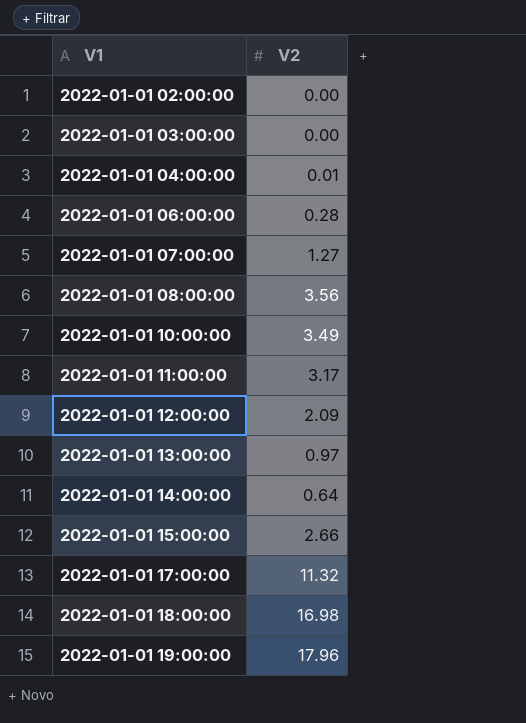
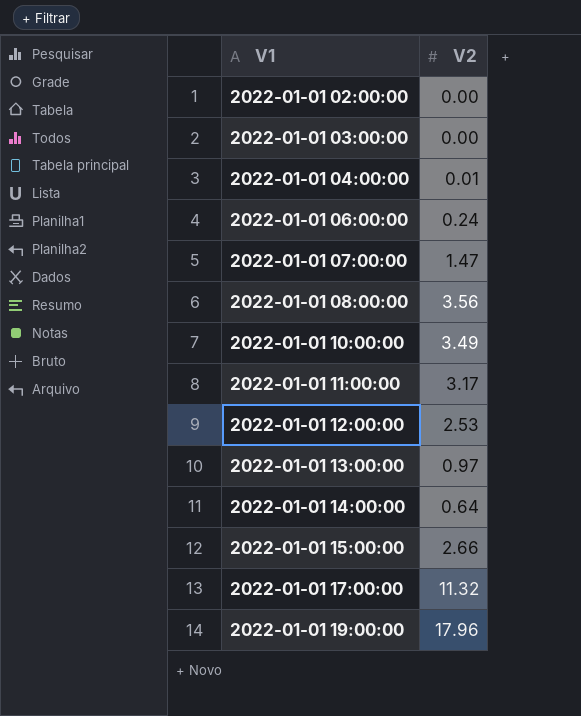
row 2022-01-01 18:00:00: 16.98 -> none
2022-01-01 06:00:00 | V2: 0.28 -> 0.24
2022-01-01 07:00:00 | V2: 1.27 -> 1.47
2022-01-01 12:00:00 | V2: 2.09 -> 2.53

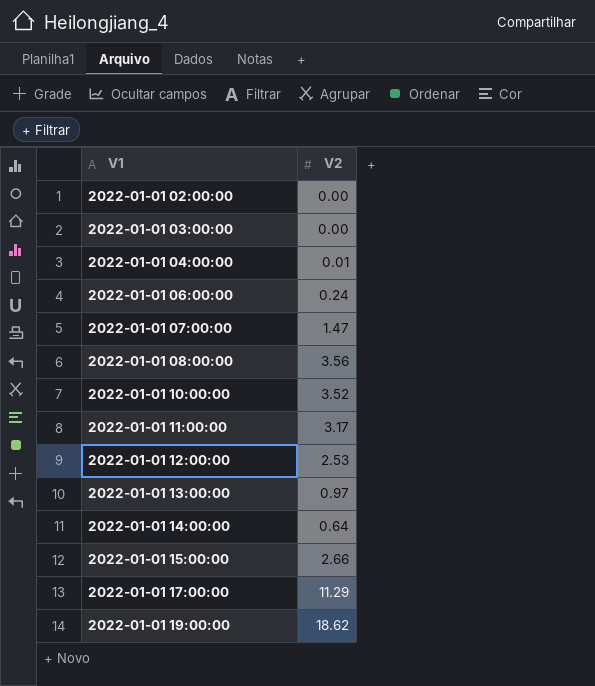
2022-01-01 10:00:00 | V2: 3.49 -> 3.52
2022-01-01 17:00:00 | V2: 11.32 -> 11.29
2022-01-01 19:00:00 | V2: 17.96 -> 18.62

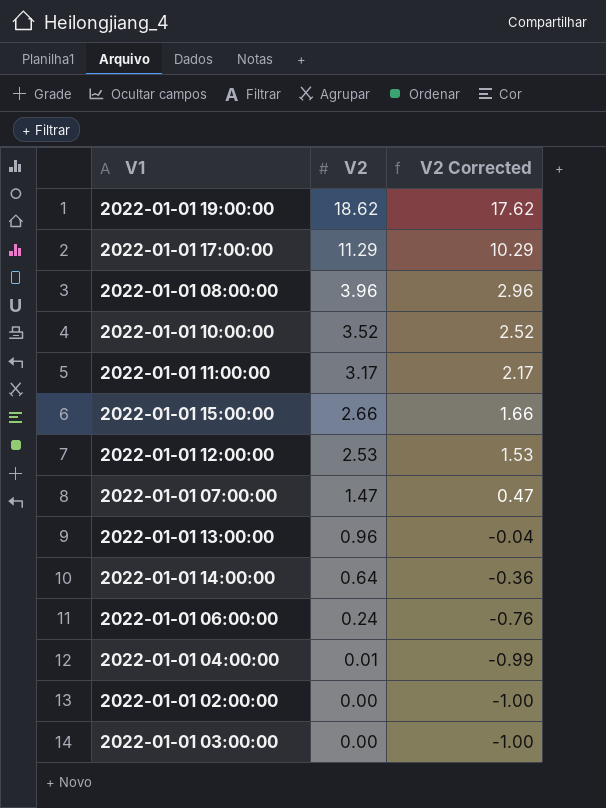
row order: V1 ascending -> V2 descending
column V2 Corrected | formula: none -> [V2] - 1
2022-01-01 08:00:00 | V2: 3.56 -> 3.96
2022-01-01 13:00:00 | V2: 0.97 -> 0.96

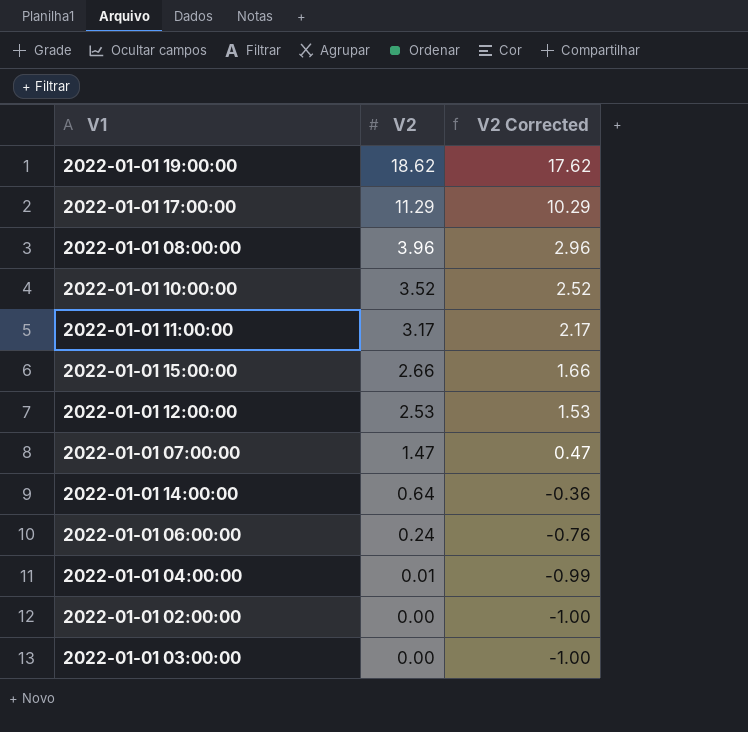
row 2022-01-01 13:00:00: 0.96 | -0.04 -> none

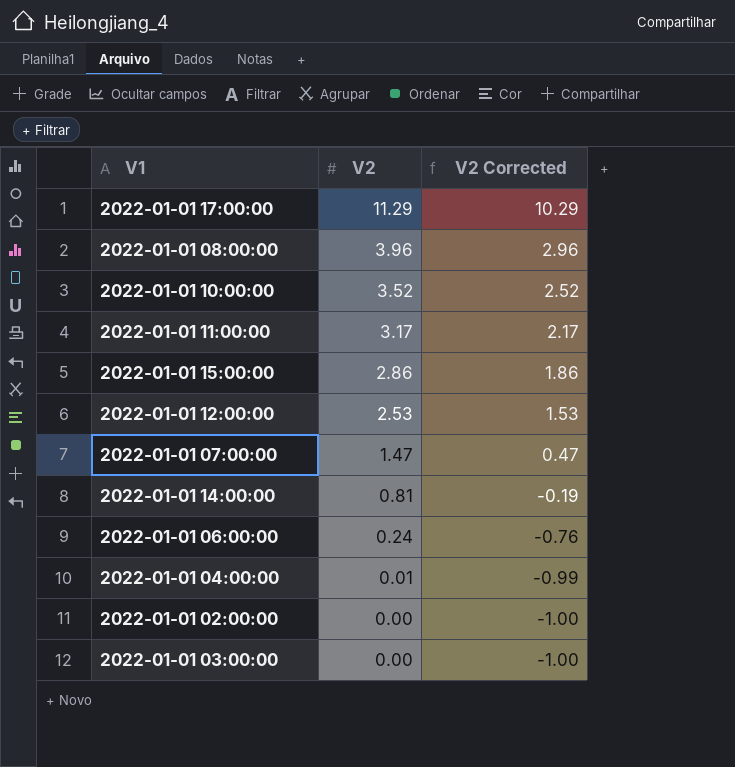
row 2022-01-01 19:00:00: 18.62 | 17.62 -> none
2022-01-01 15:00:00 | V2: 2.66 -> 2.86
2022-01-01 15:00:00 | V2 Corrected: 1.66 -> 1.86
2022-01-01 14:00:00 | V2: 0.64 -> 0.81
2022-01-01 14:00:00 | V2 Corrected: -0.36 -> -0.19

